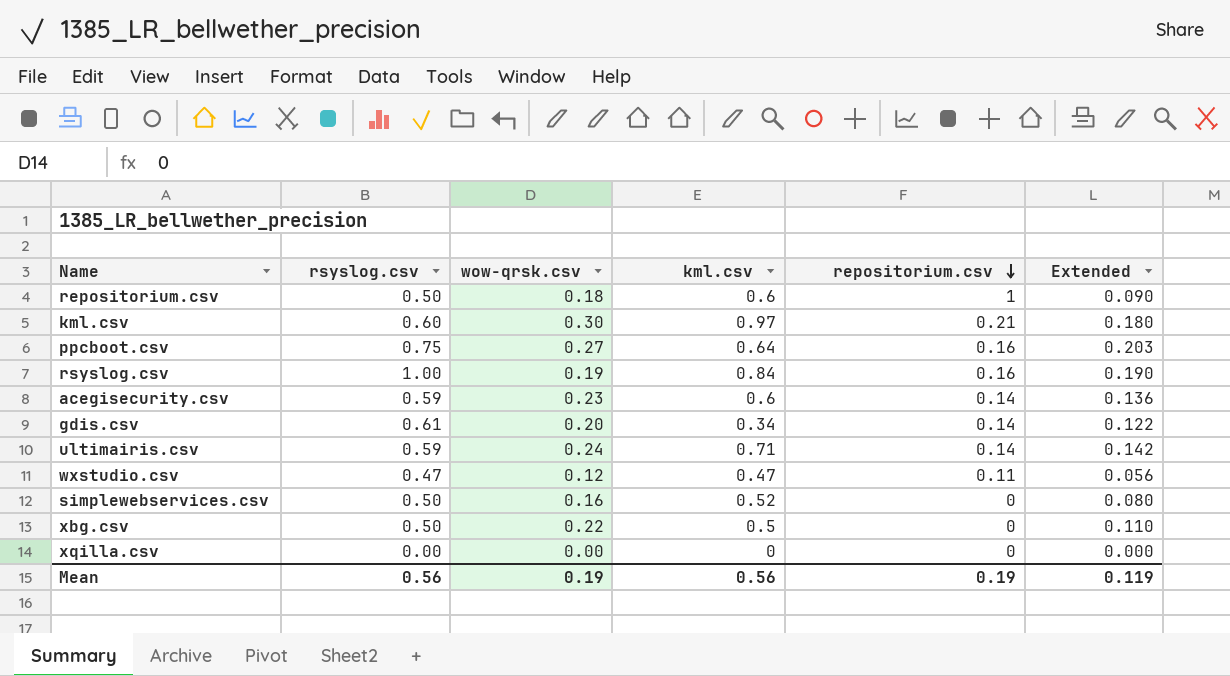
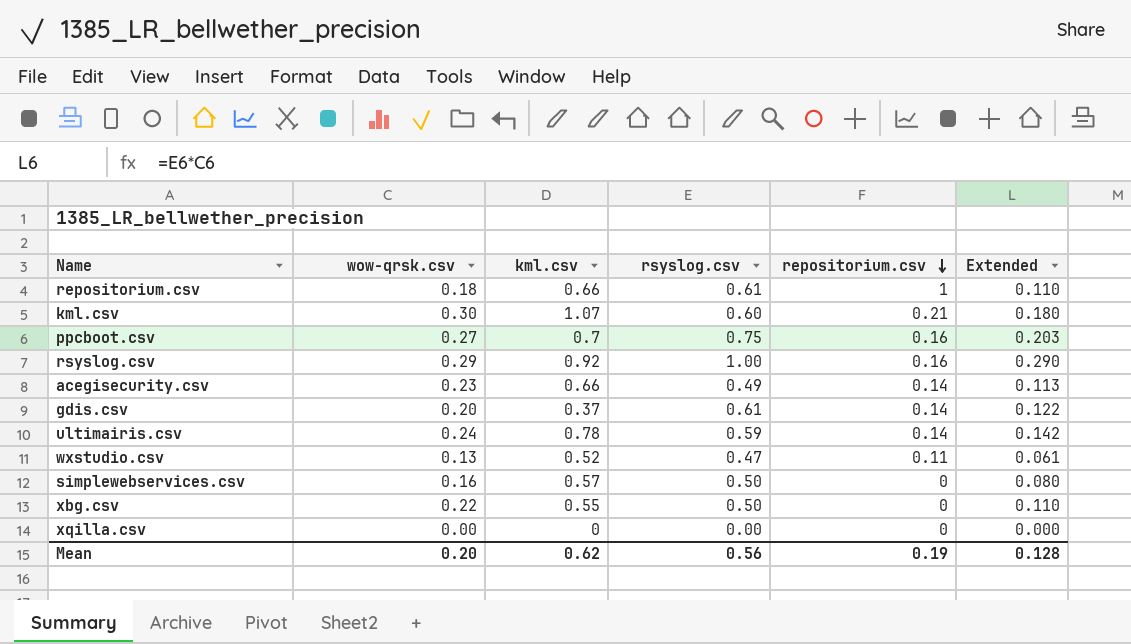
column rsyslog.csv | position: 2 -> 4
repositorium.csv | kml.csv: 0.6 -> 0.66
repositorium.csv | rsyslog.csv: 0.50 -> 0.61
repositorium.csv | Extended: 0.090 -> 0.110
kml.csv | kml.csv: 0.97 -> 1.07
ppcboot.csv | kml.csv: 0.64 -> 0.7
rsyslog.csv | wow-qrsk.csv: 0.19 -> 0.29
rsyslog.csv | kml.csv: 0.84 -> 0.92
rsyslog.csv | Extended: 0.190 -> 0.290
acegisecurity.csv | kml.csv: 0.6 -> 0.66
acegisecurity.csv | rsyslog.csv: 0.59 -> 0.49
acegisecurity.csv | Extended: 0.136 -> 0.113
gdis.csv | kml.csv: 0.34 -> 0.37
ultimairis.csv | kml.csv: 0.71 -> 0.78
wxstudio.csv | wow-qrsk.csv: 0.12 -> 0.13
wxstudio.csv | kml.csv: 0.47 -> 0.52
wxstudio.csv | Extended: 0.056 -> 0.061
simplewebservices.csv | kml.csv: 0.52 -> 0.57
xbg.csv | kml.csv: 0.5 -> 0.55
Mean | wow-qrsk.csv: 0.19 -> 0.20
Mean | kml.csv: 0.56 -> 0.62
Mean | Extended: 0.119 -> 0.128

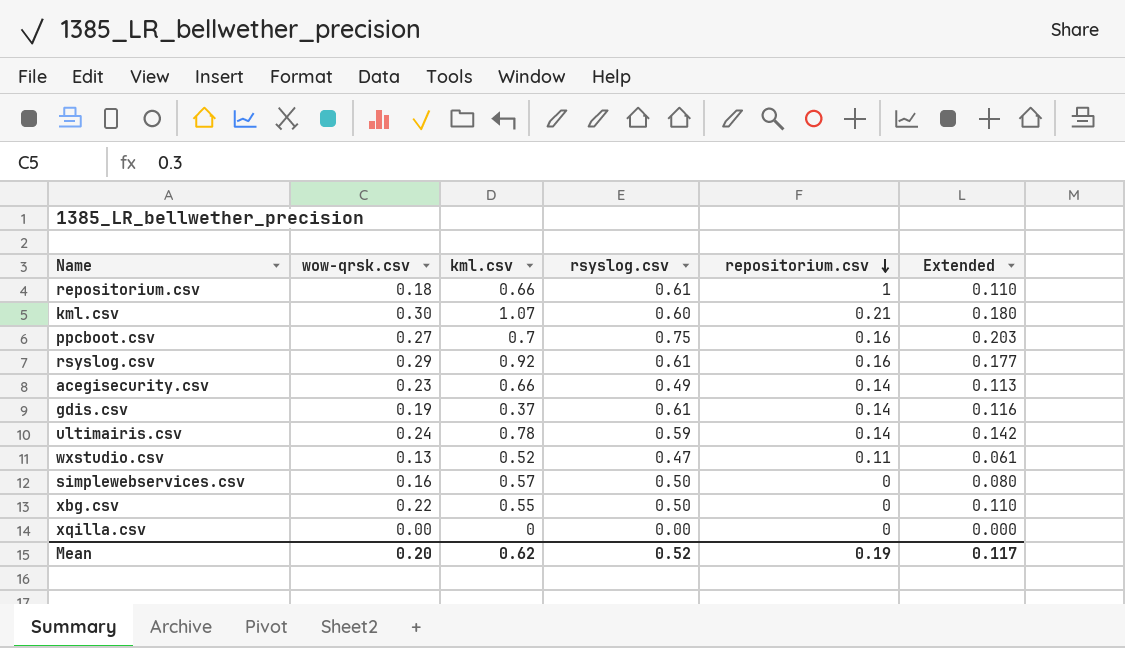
rsyslog.csv | rsyslog.csv: 1.00 -> 0.61
rsyslog.csv | Extended: 0.290 -> 0.177
gdis.csv | wow-qrsk.csv: 0.20 -> 0.19
gdis.csv | Extended: 0.122 -> 0.116
Mean | rsyslog.csv: 0.56 -> 0.52
Mean | Extended: 0.128 -> 0.117

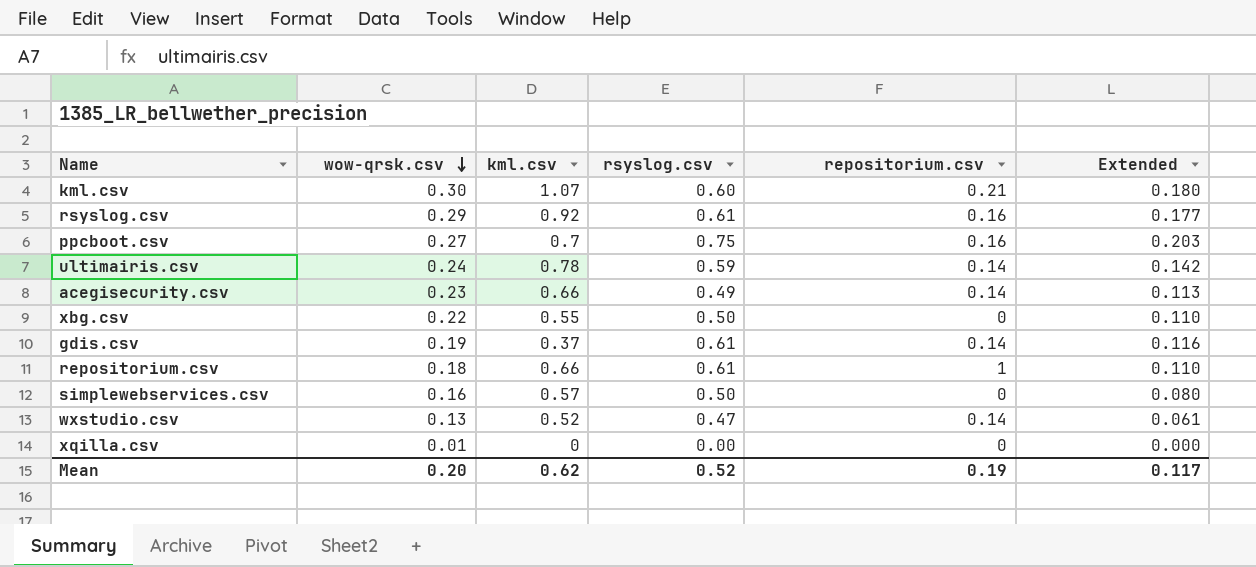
row order: repositorium.csv descending -> wow-qrsk.csv descending
wxstudio.csv | repositorium.csv: 0.11 -> 0.14
xqilla.csv | wow-qrsk.csv: 0.00 -> 0.01

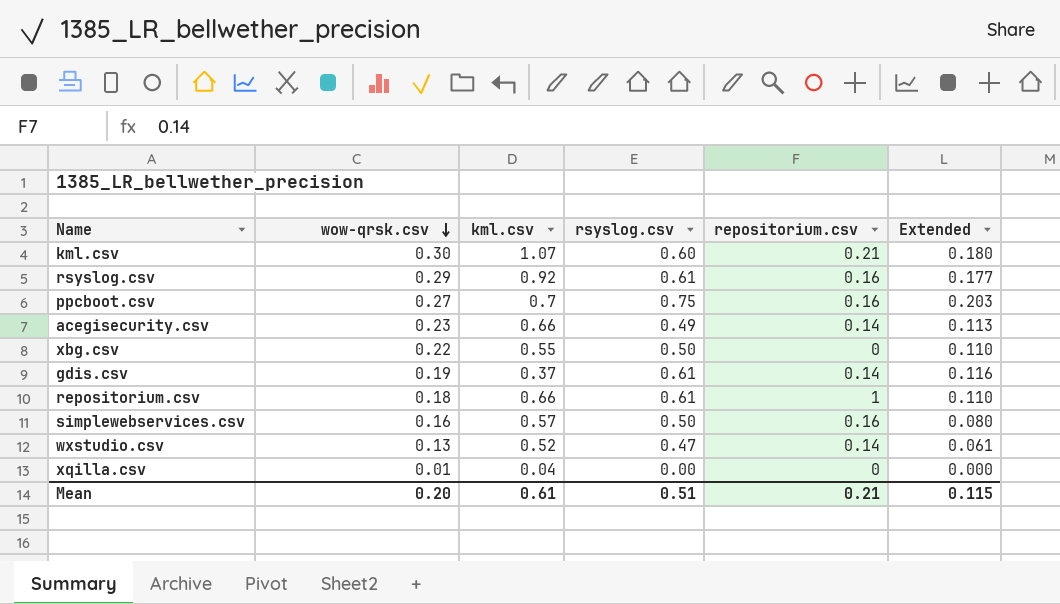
row ultimairis.csv: 0.24 | 0.78 | 0.59 | 0.14 | 0.142 -> none
simplewebservices.csv | repositorium.csv: 0 -> 0.16
xqilla.csv | kml.csv: 0 -> 0.04
Mean | kml.csv: 0.62 -> 0.61
Mean | rsyslog.csv: 0.52 -> 0.51
Mean | repositorium.csv: 0.19 -> 0.21
Mean | Extended: 0.117 -> 0.115

